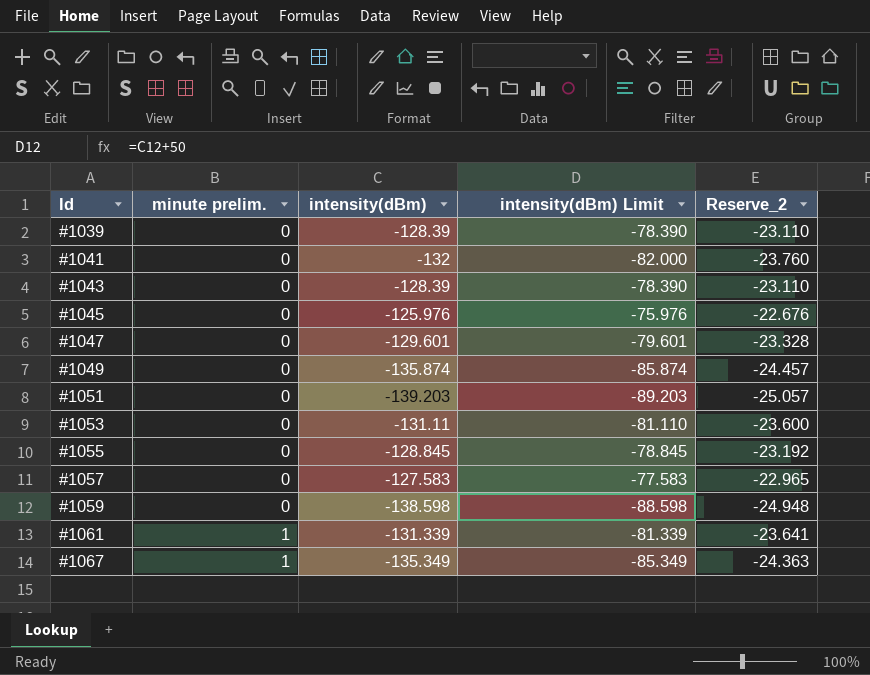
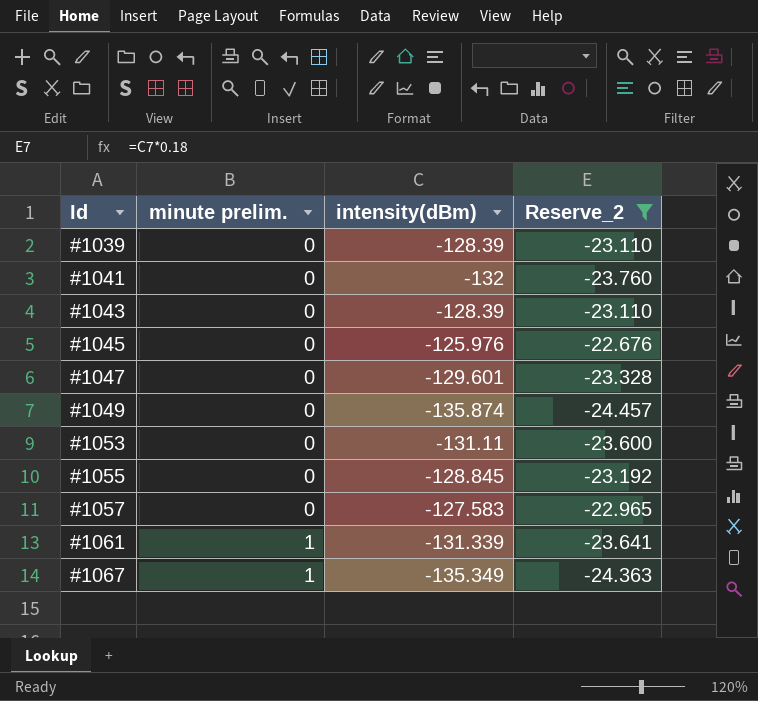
filter: none -> Reserve_2 >= -24.457
column intensity(dBm) Limit | formula: [intensity(dBm)] + 50 -> none

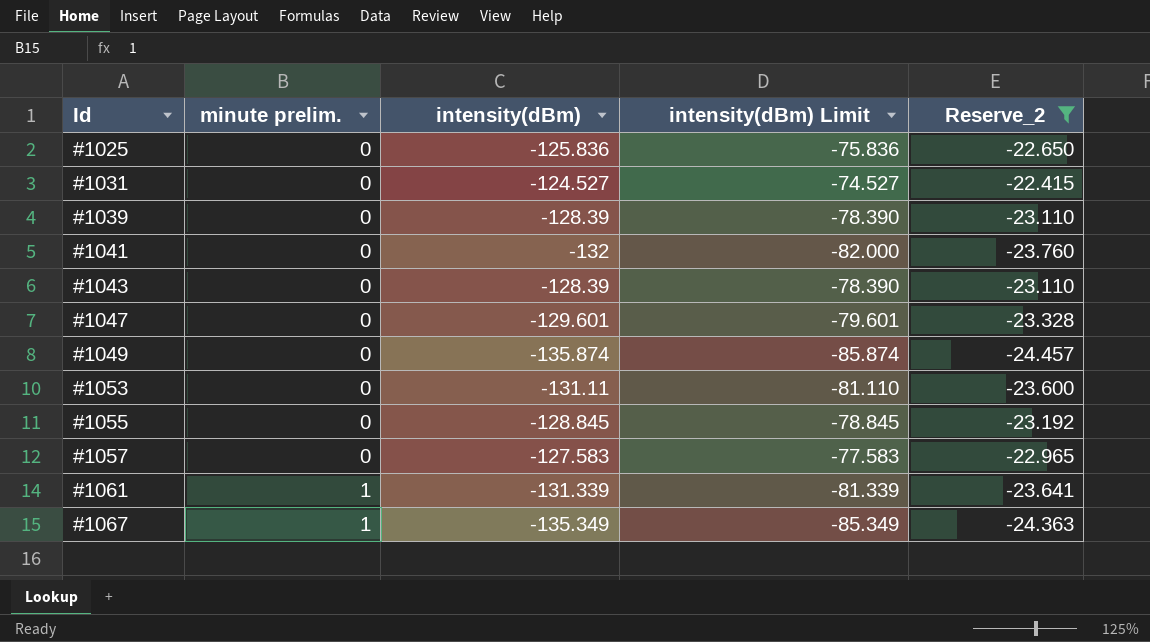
column intensity(dBm) Limit | formula: none -> [intensity(dBm)] + 50
row #1045: 0 | -125.976 | -22.676 -> none
row #1025: none -> 0 | -125.836 | -75.836 | -22.650
row #1031: none -> 0 | -124.527 | -74.527 | -22.415

